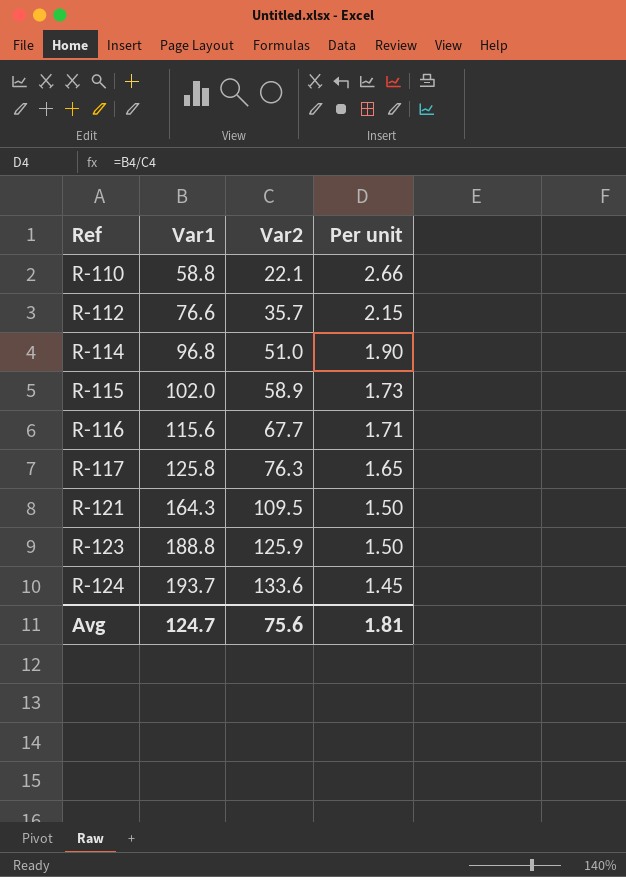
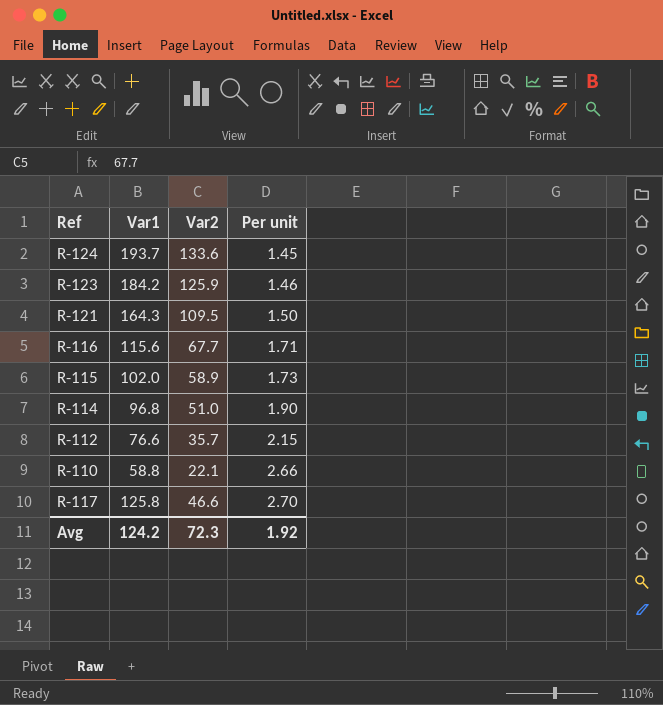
row order: Ref ascending -> Per unit ascending
R-123 | Var1: 188.8 -> 184.2
R-123 | Per unit: 1.50 -> 1.46
R-117 | Var2: 76.3 -> 46.6
R-117 | Per unit: 1.65 -> 2.70
Avg | Var1: 124.7 -> 124.2
Avg | Var2: 75.6 -> 72.3
Avg | Per unit: 1.81 -> 1.92

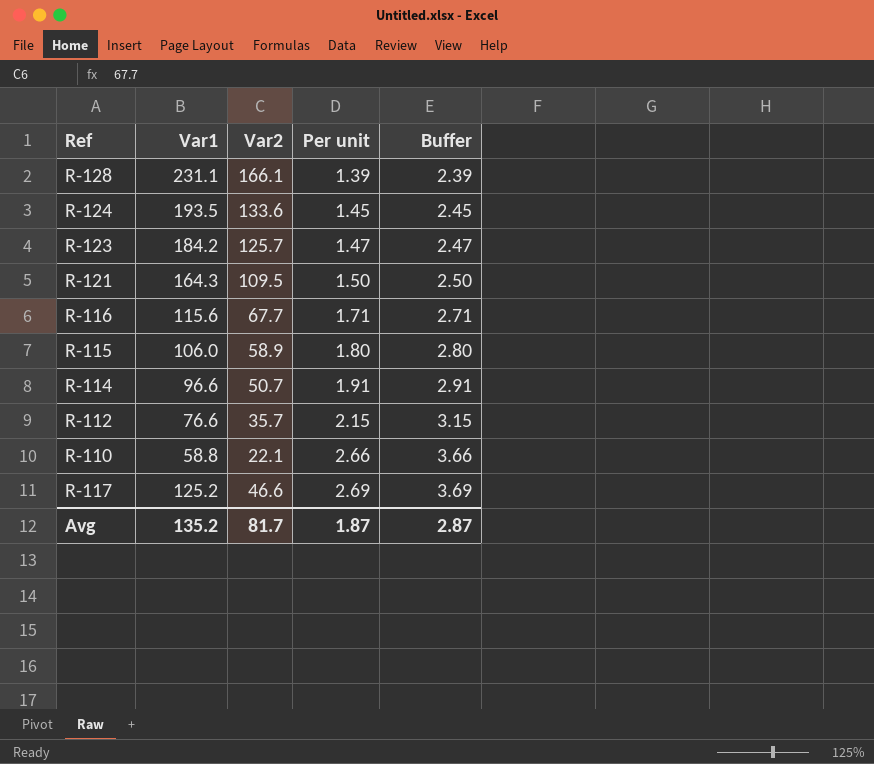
column Buffer | formula: none -> [Per unit] + 1
row R-128: none -> 231.1 | 166.1 | 1.39 | 2.39
R-124 | Var1: 193.7 -> 193.5
R-123 | Var2: 125.9 -> 125.7
R-123 | Per unit: 1.46 -> 1.47
R-115 | Var1: 102.0 -> 106.0
R-115 | Per unit: 1.73 -> 1.80
R-114 | Var1: 96.8 -> 96.6
R-114 | Var2: 51.0 -> 50.7
R-114 | Per unit: 1.90 -> 1.91
R-117 | Var1: 125.8 -> 125.2
R-117 | Per unit: 2.70 -> 2.69
Avg | Var1: 124.2 -> 135.2
Avg | Var2: 72.3 -> 81.7
Avg | Per unit: 1.92 -> 1.87

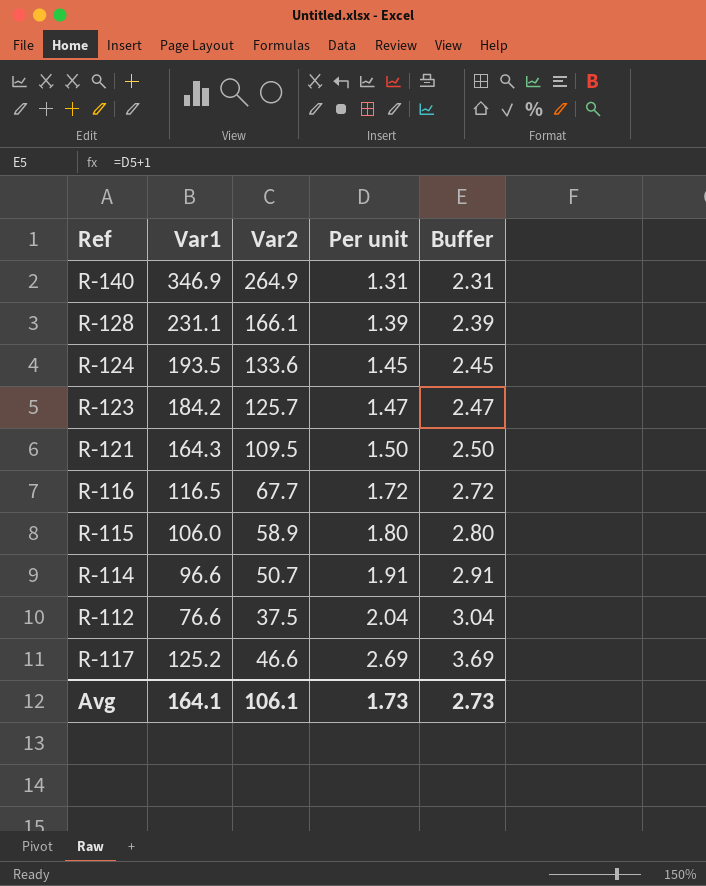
row R-110: 58.8 | 22.1 | 2.66 | 3.66 -> none
row R-140: none -> 346.9 | 264.9 | 1.31 | 2.31
R-116 | Var1: 115.6 -> 116.5
R-116 | Per unit: 1.71 -> 1.72
R-116 | Buffer: 2.71 -> 2.72
R-112 | Var2: 35.7 -> 37.5
R-112 | Per unit: 2.15 -> 2.04
R-112 | Buffer: 3.15 -> 3.04
Avg | Var1: 135.2 -> 164.1
Avg | Var2: 81.7 -> 106.1
Avg | Per unit: 1.87 -> 1.73
Avg | Buffer: 2.87 -> 2.73

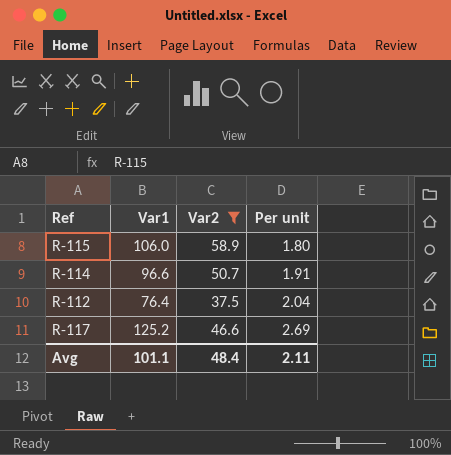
filter: none -> Var2 <= 58.9
column Buffer | formula: [Per unit] + 1 -> none
R-112 | Var1: 76.6 -> 76.4
Avg | Var1: 164.1 -> 101.1
Avg | Var2: 106.1 -> 48.4
Avg | Per unit: 1.73 -> 2.11

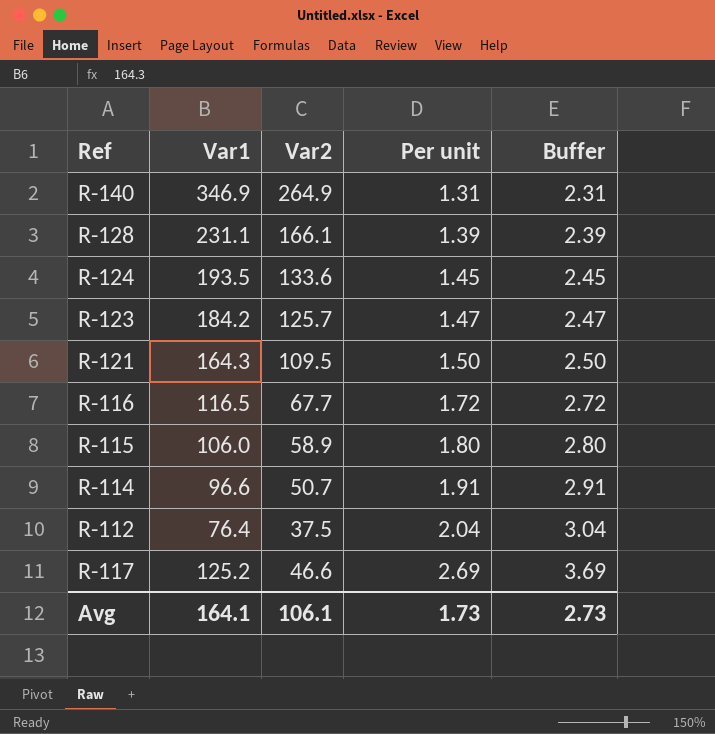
filter: Var2 <= 58.9 -> none
column Buffer | formula: none -> [Per unit] + 1
Avg | Var1: 101.1 -> 164.1
Avg | Var2: 48.4 -> 106.1
Avg | Per unit: 2.11 -> 1.73

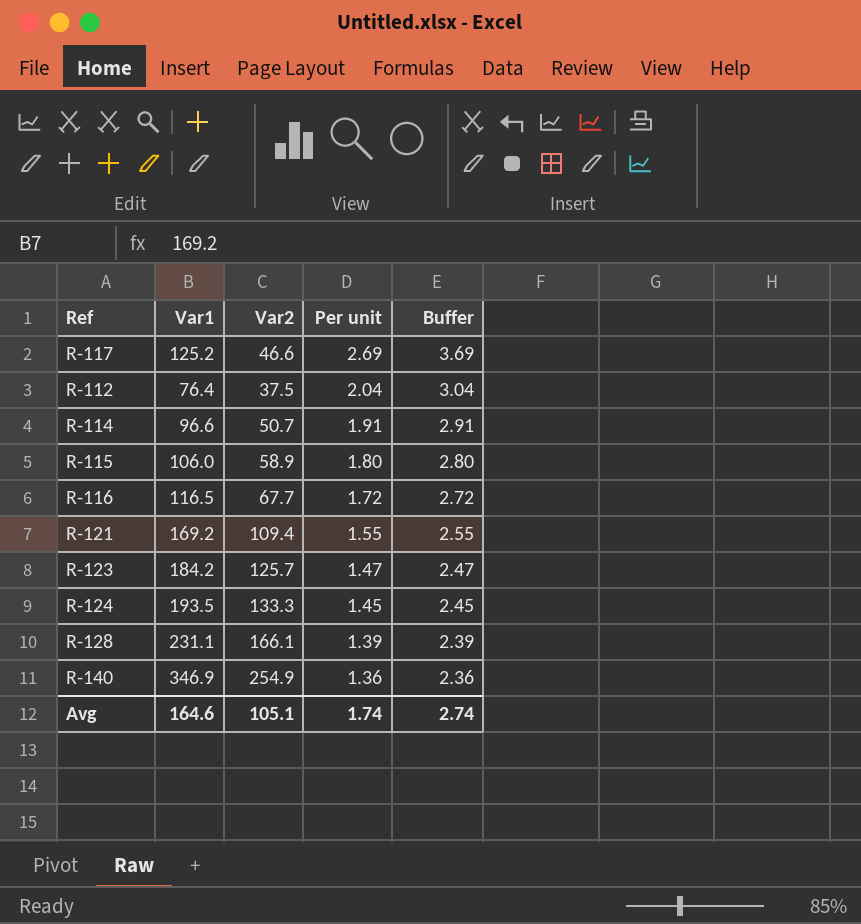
row order: Per unit ascending -> Per unit descending
R-121 | Var1: 164.3 -> 169.2
R-121 | Var2: 109.5 -> 109.4
R-121 | Per unit: 1.50 -> 1.55
R-121 | Buffer: 2.50 -> 2.55
R-124 | Var2: 133.6 -> 133.3
R-140 | Var2: 264.9 -> 254.9
R-140 | Per unit: 1.31 -> 1.36
R-140 | Buffer: 2.31 -> 2.36
Avg | Var1: 164.1 -> 164.6
Avg | Var2: 106.1 -> 105.1
Avg | Per unit: 1.73 -> 1.74
Avg | Buffer: 2.73 -> 2.74

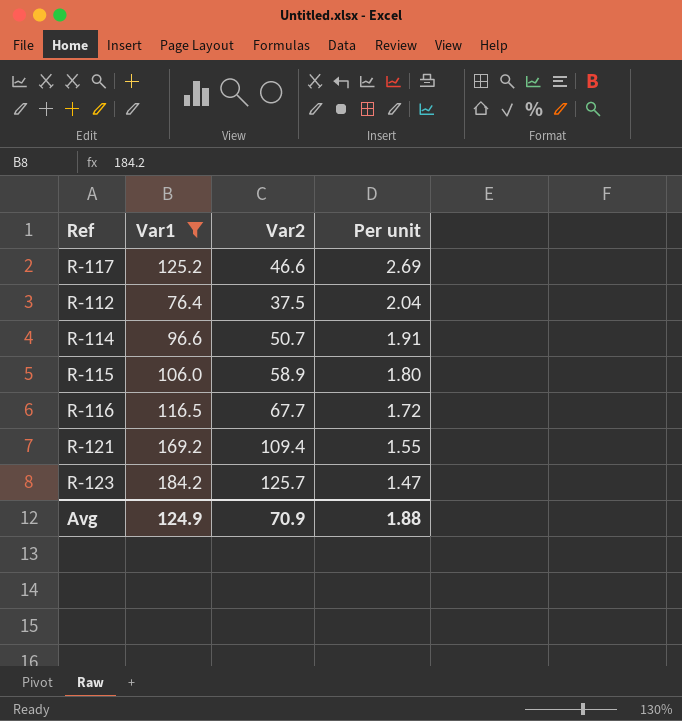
filter: none -> Var1 <= 184.2
column Buffer | formula: [Per unit] + 1 -> none
Avg | Var1: 164.6 -> 124.9
Avg | Var2: 105.1 -> 70.9
Avg | Per unit: 1.74 -> 1.88

